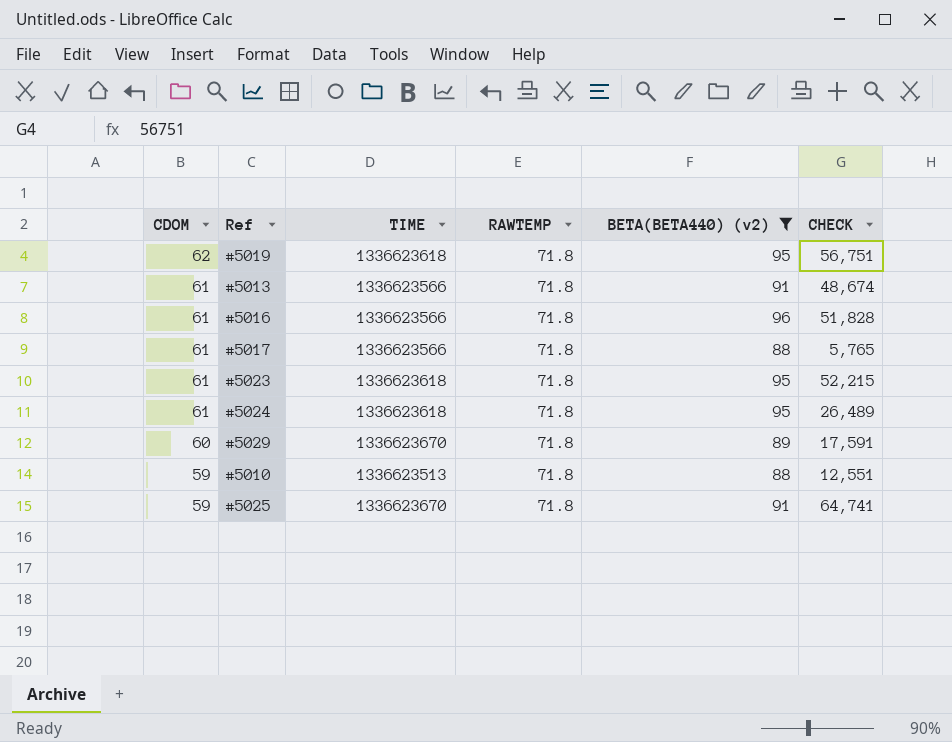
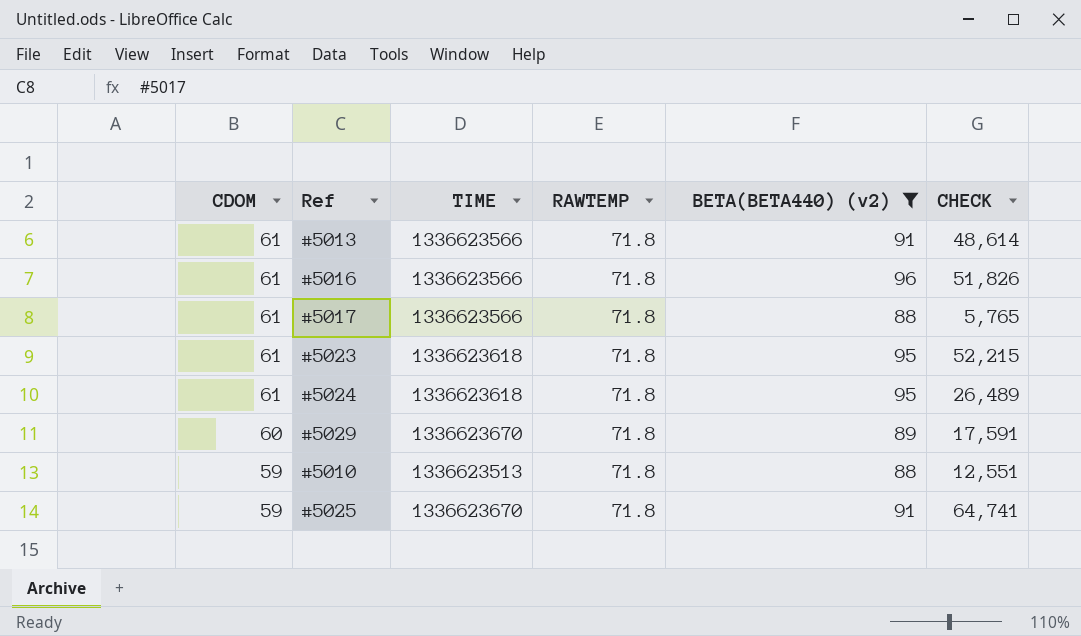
row #5019: 62 | 1336623618 | 71.8 | 95 | 56,751 -> none
#5013 | CHECK: 48,674 -> 48,614
#5016 | CHECK: 51,828 -> 51,826

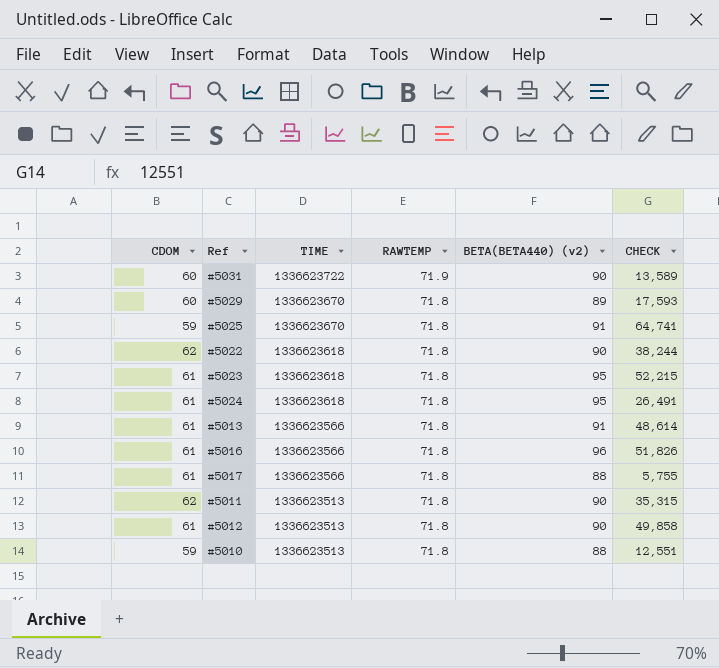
filter: BETA(BETA440) (v2) != 90 -> none
row order: CDOM descending -> TIME descending
#5029 | CHECK: 17,591 -> 17,593
#5024 | CHECK: 26,489 -> 26,491
#5017 | CHECK: 5,765 -> 5,755

